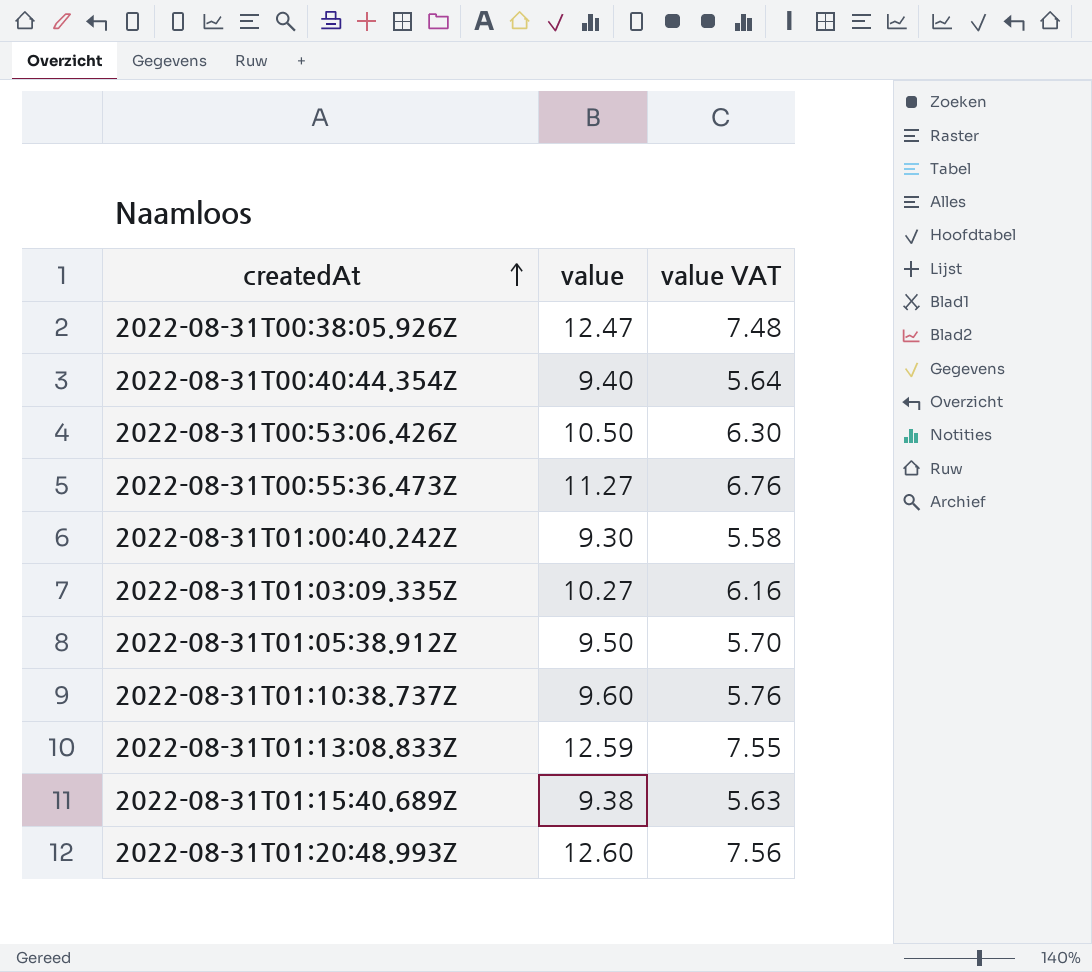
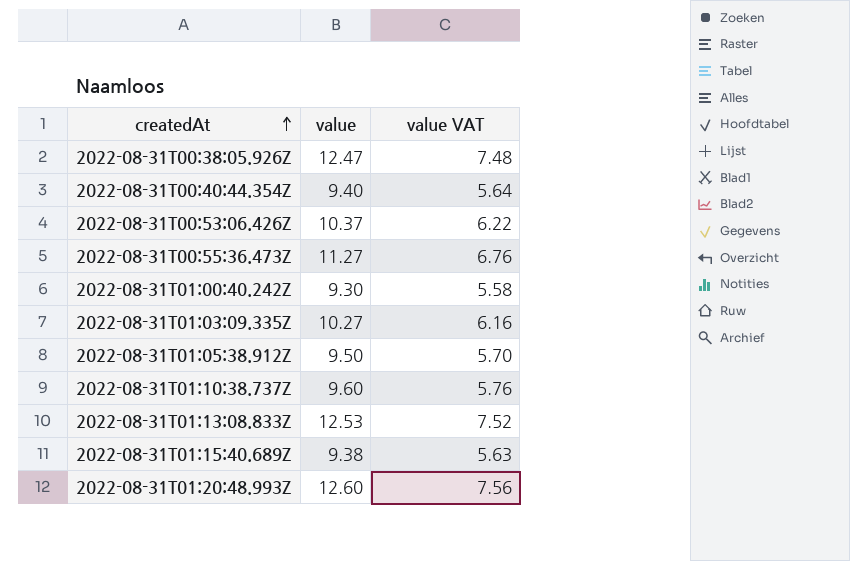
2022-08-31T00:53:06.426Z | value: 10.50 -> 10.37
2022-08-31T00:53:06.426Z | value VAT: 6.30 -> 6.22
2022-08-31T01:13:08.833Z | value: 12.59 -> 12.53
2022-08-31T01:13:08.833Z | value VAT: 7.55 -> 7.52

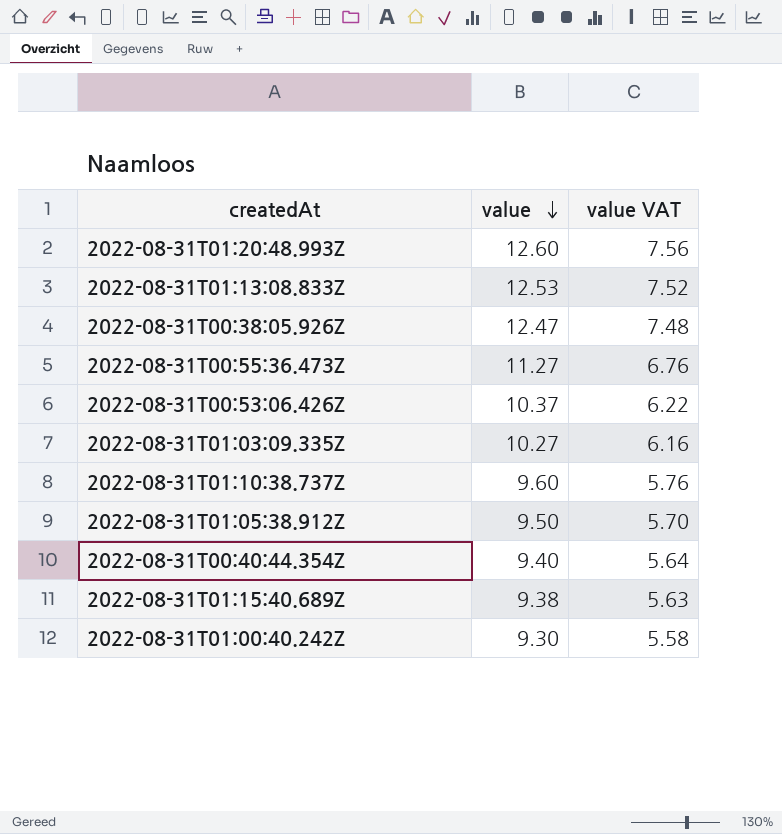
row order: createdAt ascending -> value descending

